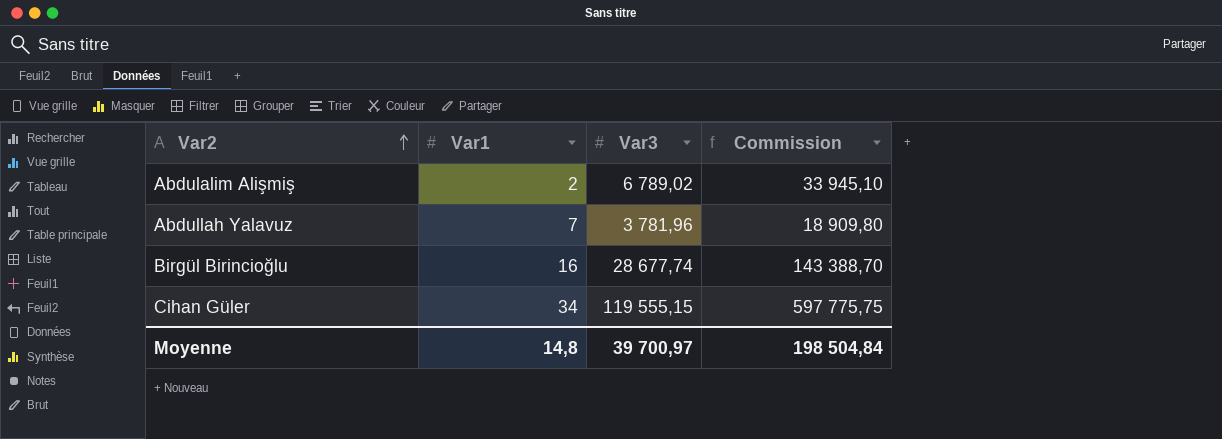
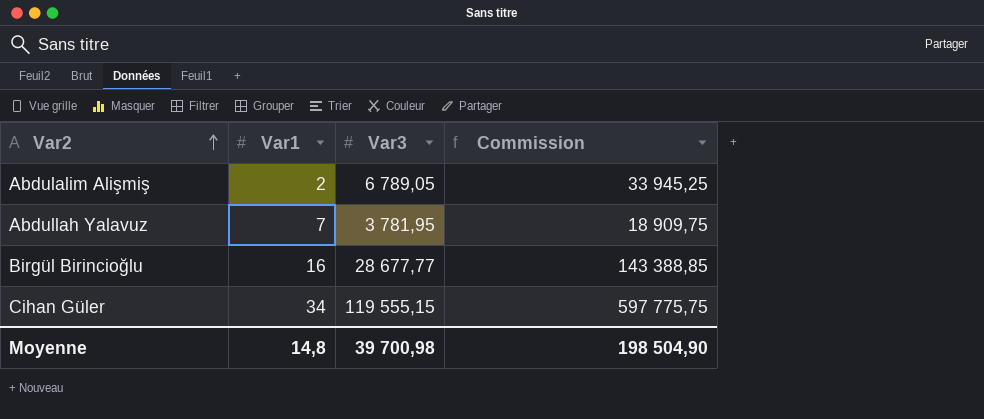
Abdulalim Alişmiş | Var3: 6 789,02 -> 6 789,05
Abdulalim Alişmiş | Commission: 33 945,10 -> 33 945,25
Abdullah Yalavuz | Var3: 3 781,96 -> 3 781,95
Abdullah Yalavuz | Commission: 18 909,80 -> 18 909,75
Birgül Birincioğlu | Var3: 28 677,74 -> 28 677,77
Birgül Birincioğlu | Commission: 143 388,70 -> 143 388,85
Moyenne | Var3: 39 700,97 -> 39 700,98
Moyenne | Commission: 198 504,84 -> 198 504,90

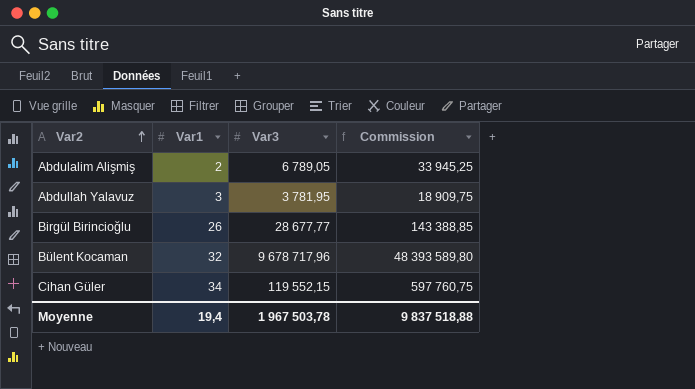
Abdullah Yalavuz | Var1: 7 -> 3
Birgül Birincioğlu | Var1: 16 -> 26
row Bülent Kocaman: none -> 32 | 9 678 717,96 | 48 393 589,80
Cihan Güler | Var3: 119 555,15 -> 119 552,15
Cihan Güler | Commission: 597 775,75 -> 597 760,75
Moyenne | Var1: 14,8 -> 19,4
Moyenne | Var3: 39 700,98 -> 1 967 503,78
Moyenne | Commission: 198 504,90 -> 9 837 518,88

